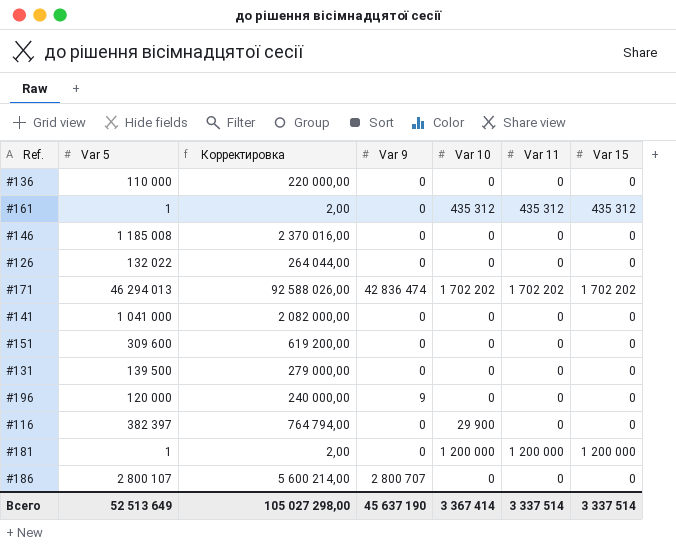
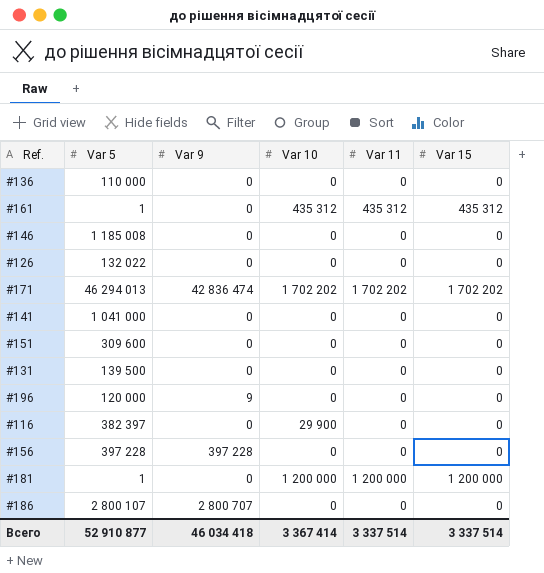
column Корректировка | formula: [Var 5] * 2 -> none
row #156: none -> 397 228 | 397 228 | 0 | 0 | 0
Всего | Var 5: 52 513 649 -> 52 910 877
Всего | Var 9: 45 637 190 -> 46 034 418

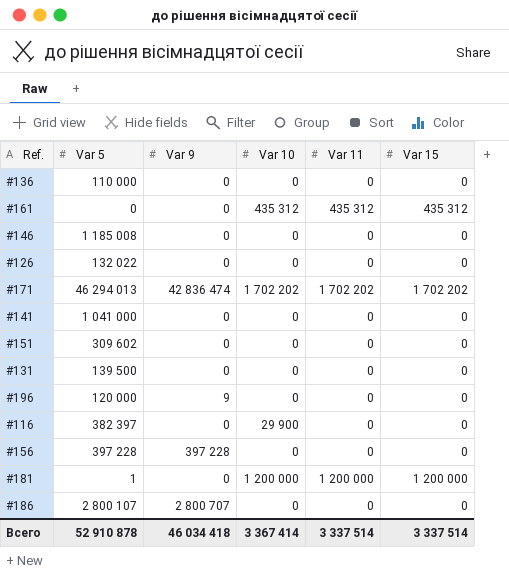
#161 | Var 5: 1 -> 0
#151 | Var 5: 309 600 -> 309 602
Всего | Var 5: 52 910 877 -> 52 910 878

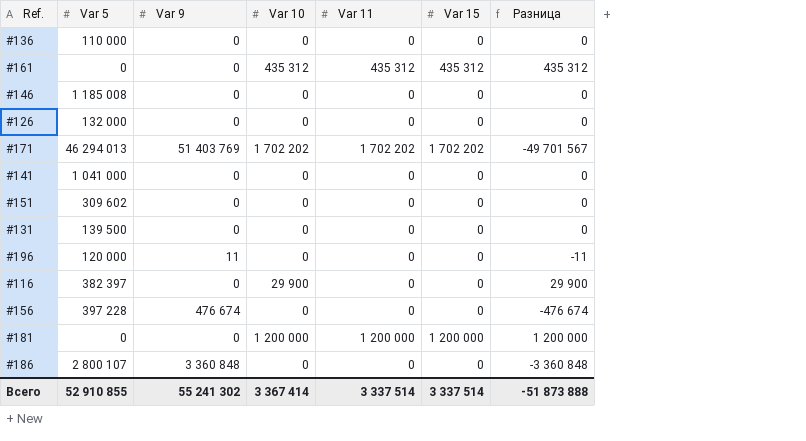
column Разница | formula: none -> [Var 10] - [Var 9]
#126 | Var 5: 132 022 -> 132 000
#171 | Var 9: 42 836 474 -> 51 403 769
#196 | Var 9: 9 -> 11
#156 | Var 9: 397 228 -> 476 674
#181 | Var 5: 1 -> 0
#186 | Var 9: 2 800 707 -> 3 360 848
Всего | Var 5: 52 910 878 -> 52 910 855
Всего | Var 9: 46 034 418 -> 55 241 302

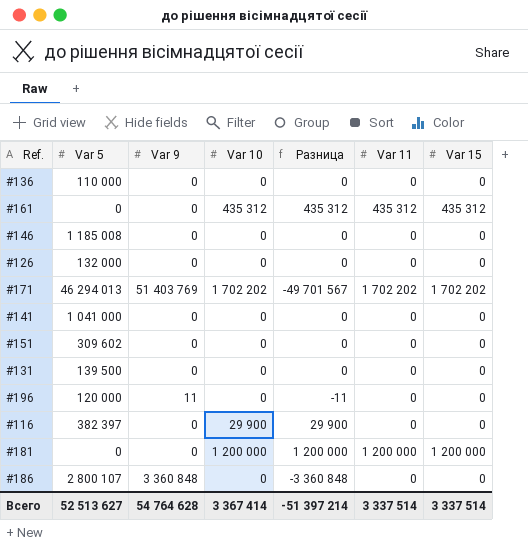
column Разница | position: 7 -> 5
row #156: 397 228 | 476 674 | 0 | 0 | 0 | -476 674 -> none
Всего | Var 5: 52 910 855 -> 52 513 627
Всего | Var 9: 55 241 302 -> 54 764 628
Всего | Разница: -51 873 888 -> -51 397 214

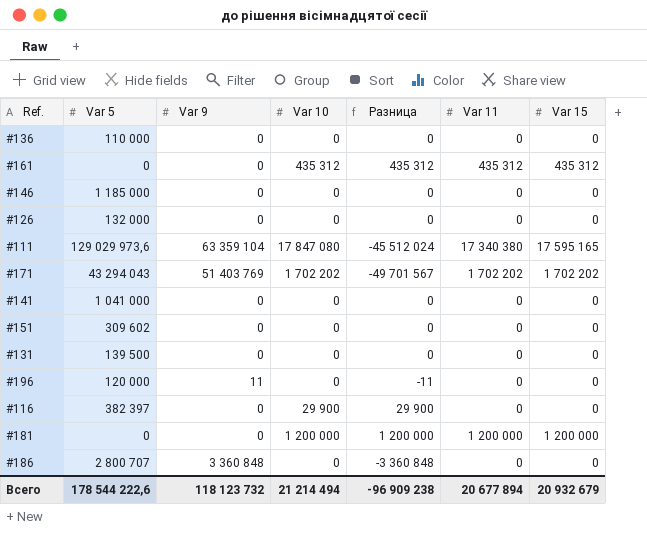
#146 | Var 5: 1 185 008 -> 1 185 000
row #111: none -> 129 029 973,6 | 63 359 104 | 17 847 080 | -45 512 024 | 17 340 380 | 17 595 165
#171 | Var 5: 46 294 013 -> 43 294 043
#186 | Var 5: 2 800 107 -> 2 800 707
Всего | Var 5: 52 513 627 -> 178 544 222,6
Всего | Var 9: 54 764 628 -> 118 123 732
Всего | Var 10: 3 367 414 -> 21 214 494
Всего | Разница: -51 397 214 -> -96 909 238
Всего | Var 11: 3 337 514 -> 20 677 894
Всего | Var 15: 3 337 514 -> 20 932 679

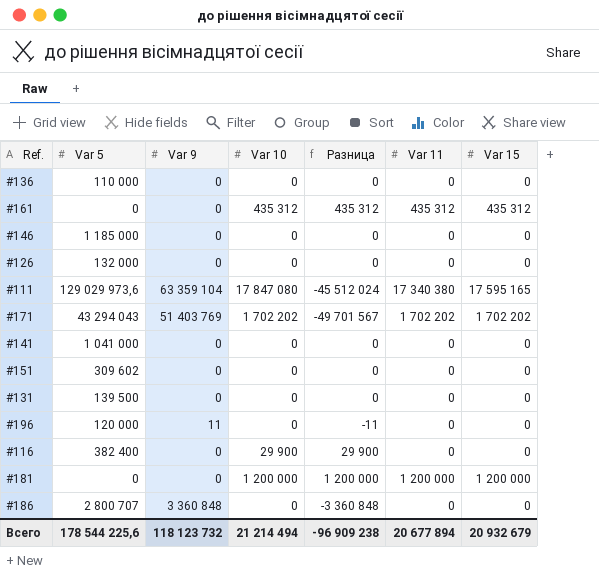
#116 | Var 5: 382 397 -> 382 400
Всего | Var 5: 178 544 222,6 -> 178 544 225,6

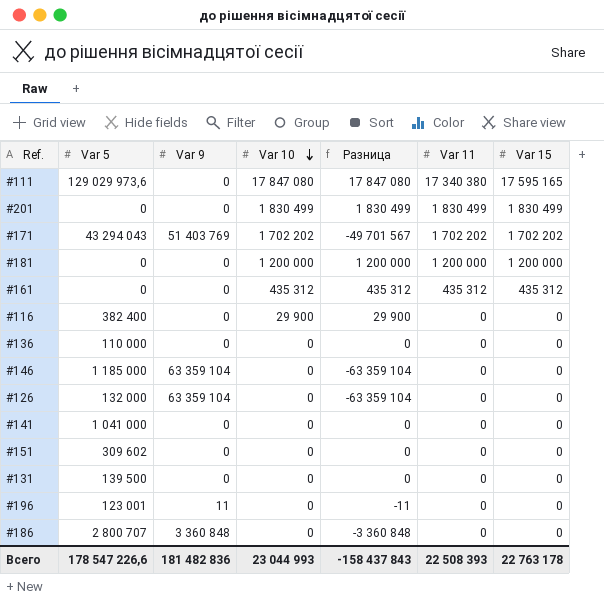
row order: none -> Var 10 descending
#111 | Var 9: 63 359 104 -> 0
#111 | Разница: -45 512 024 -> 17 847 080
row #201: none -> 0 | 0 | 1 830 499 | 1 830 499 | 1 830 499 | 1 830 499
#146 | Var 9: 0 -> 63 359 104
#146 | Разница: 0 -> -63 359 104
#126 | Var 9: 0 -> 63 359 104
#126 | Разница: 0 -> -63 359 104
#196 | Var 5: 120 000 -> 123 001
Всего | Var 5: 178 544 225,6 -> 178 547 226,6
Всего | Var 9: 118 123 732 -> 181 482 836
Всего | Var 10: 21 214 494 -> 23 044 993
Всего | Разница: -96 909 238 -> -158 437 843
Всего | Var 11: 20 677 894 -> 22 508 393
Всего | Var 15: 20 932 679 -> 22 763 178

